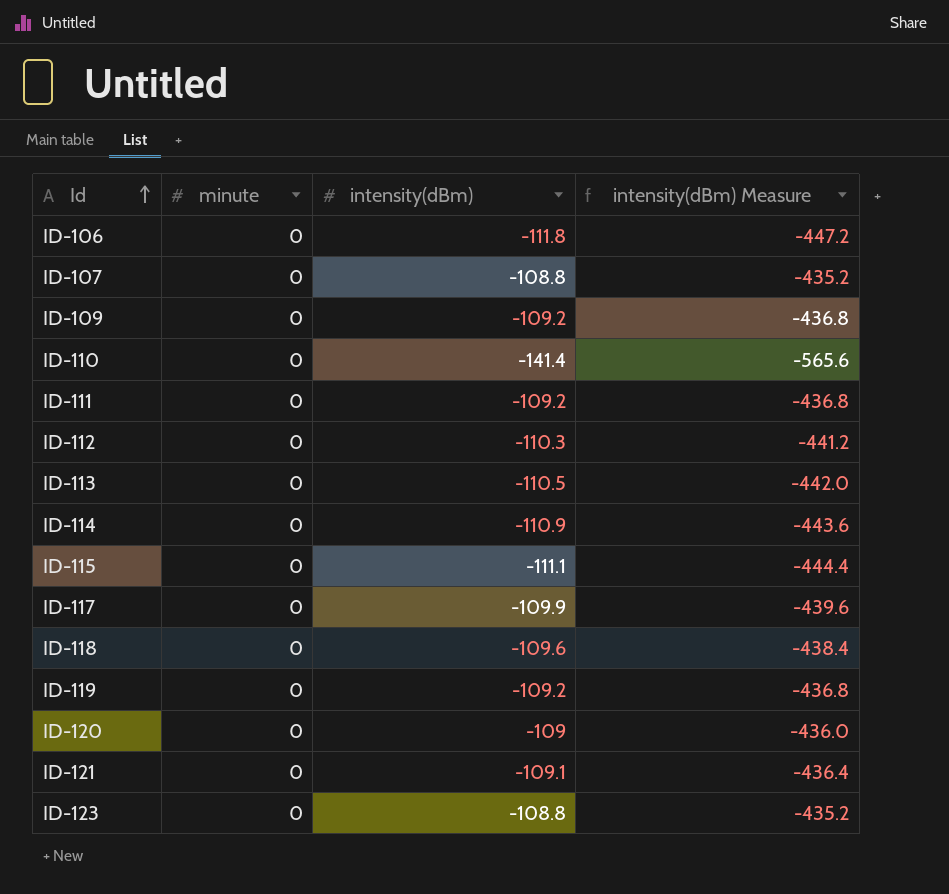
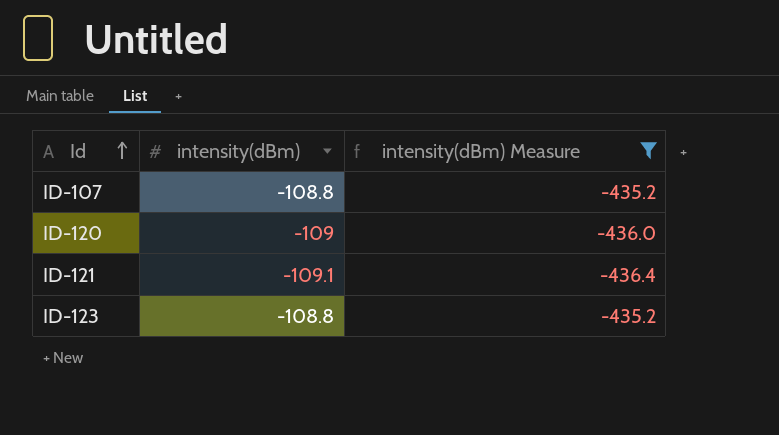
filter: none -> intensity(dBm) Measure >= -436.4
column minute | position: 2 -> none

